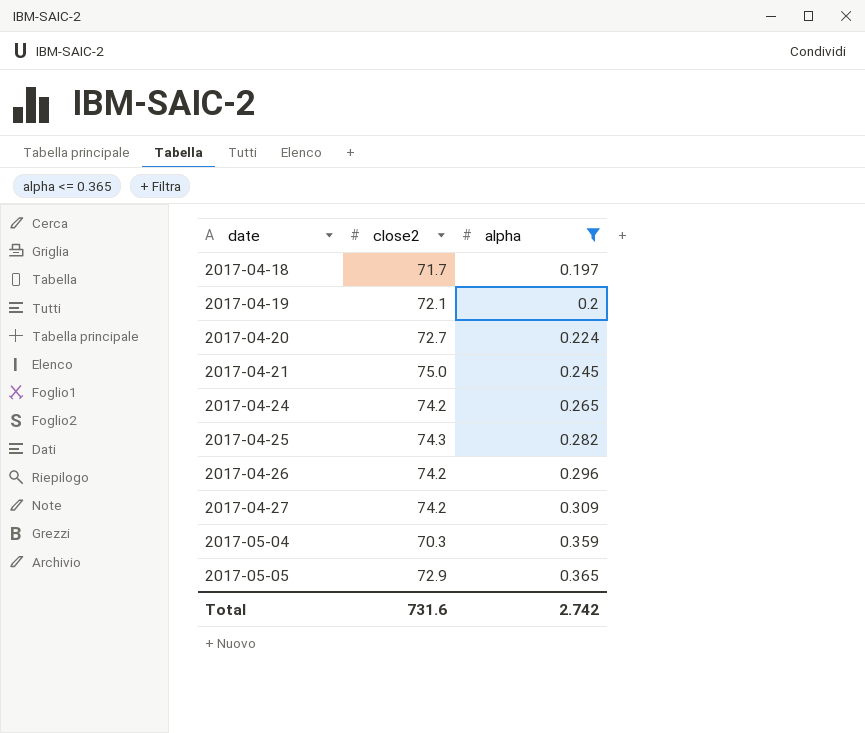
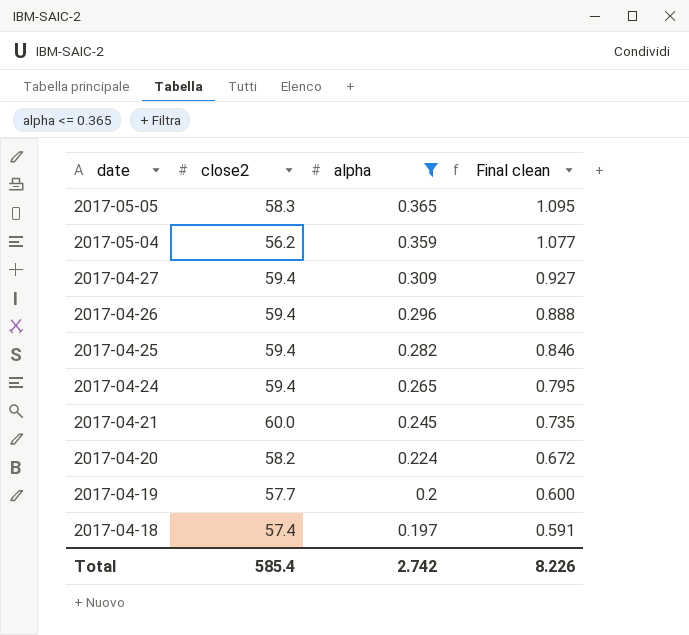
row order: date ascending -> date descending
column Final clean | formula: none -> [alpha] * 3
2017-05-05 | close2: 72.9 -> 58.3
2017-05-04 | close2: 70.3 -> 56.2
2017-04-27 | close2: 74.2 -> 59.4
2017-04-26 | close2: 74.2 -> 59.4
2017-04-25 | close2: 74.3 -> 59.4
2017-04-24 | close2: 74.2 -> 59.4
2017-04-21 | close2: 75.0 -> 60.0
2017-04-20 | close2: 72.7 -> 58.2
2017-04-19 | close2: 72.1 -> 57.7
2017-04-18 | close2: 71.7 -> 57.4
Total | close2: 731.6 -> 585.4

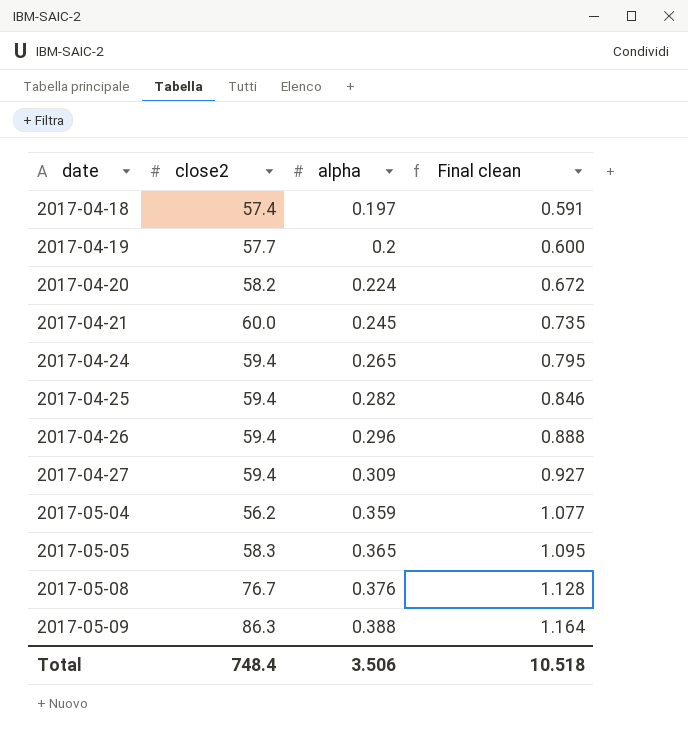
filter: alpha <= 0.365 -> none
row order: date descending -> date ascending
Total | close2: 585.4 -> 748.4
Total | alpha: 2.742 -> 3.506
Total | Final clean: 8.226 -> 10.518

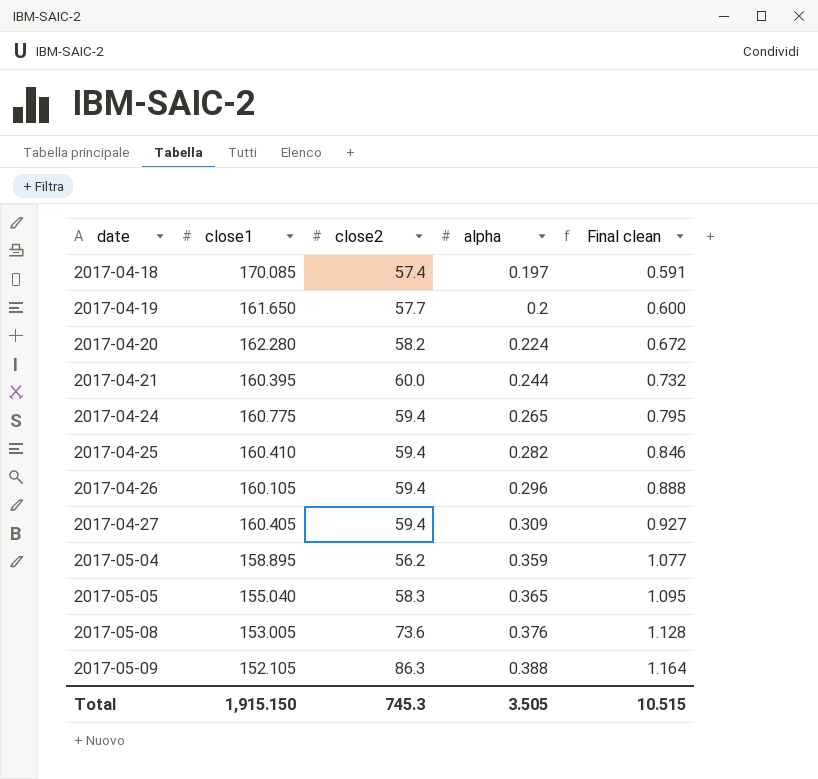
column close1 | position: none -> 2
2017-04-21 | alpha: 0.245 -> 0.244
2017-04-21 | Final clean: 0.735 -> 0.732
2017-05-08 | close2: 76.7 -> 73.6
Total | close2: 748.4 -> 745.3
Total | alpha: 3.506 -> 3.505
Total | Final clean: 10.518 -> 10.515

